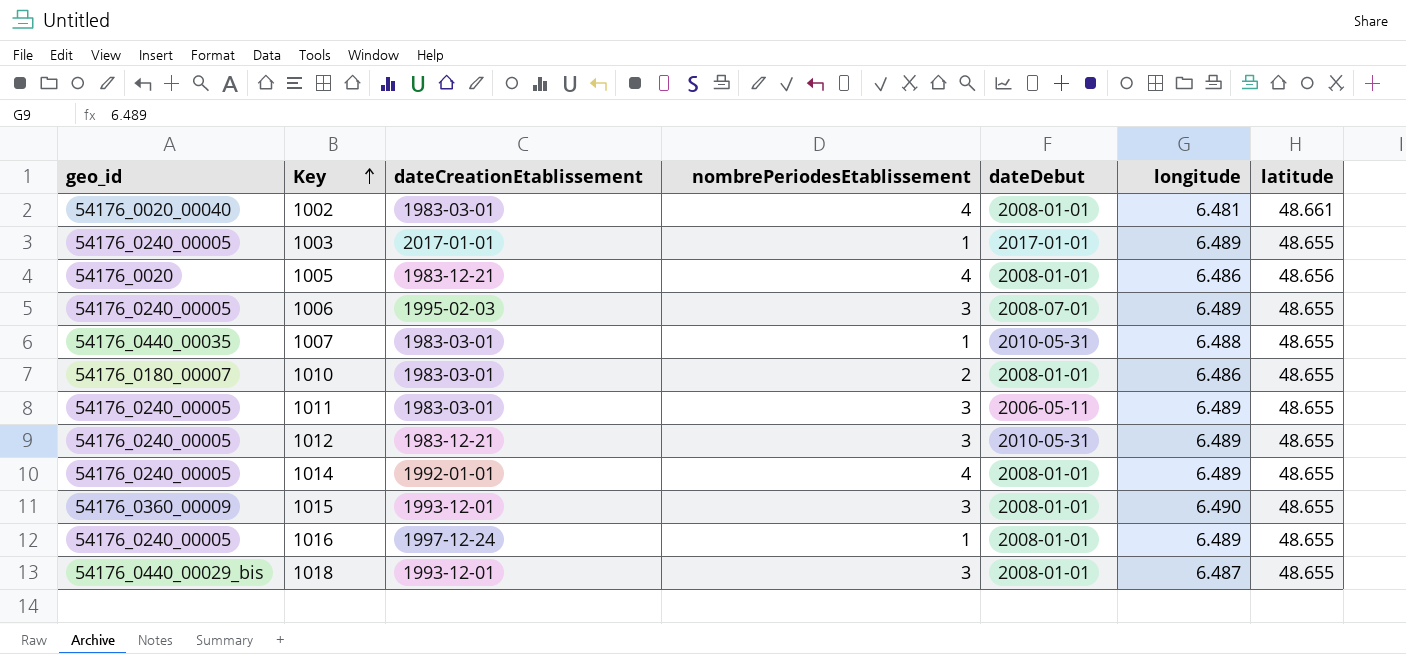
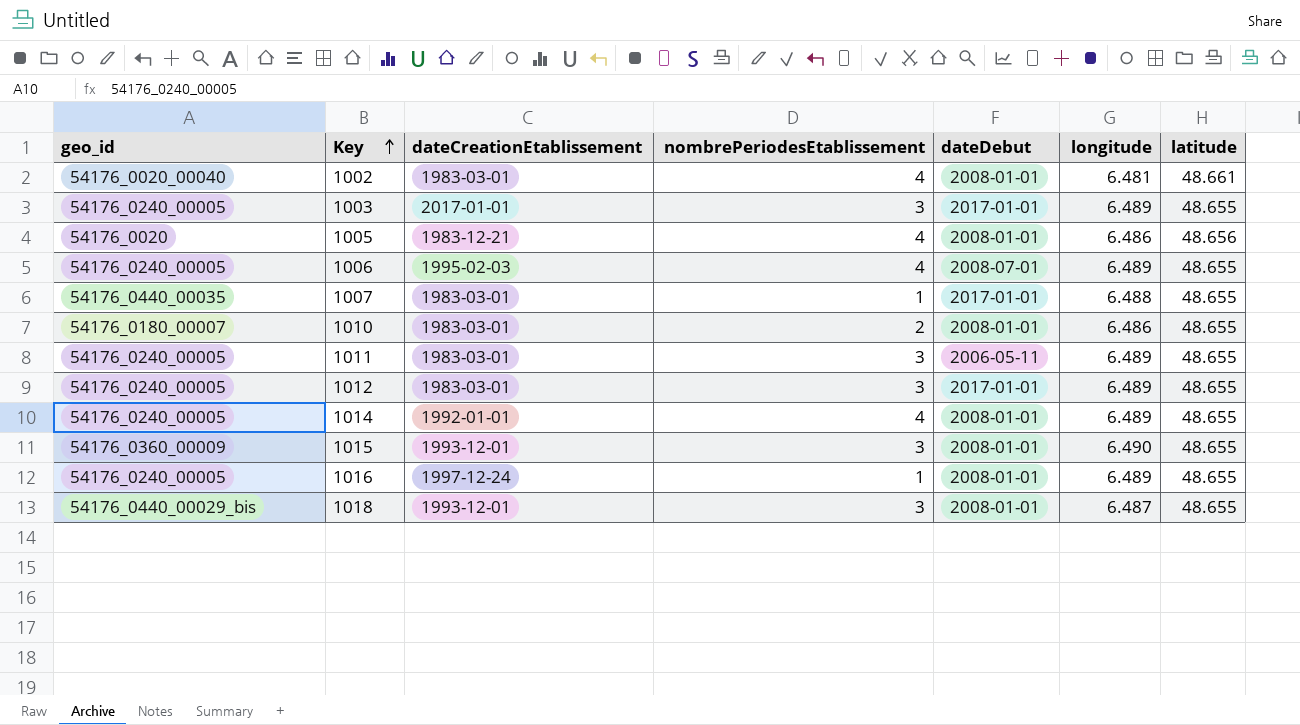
1003 | nombrePeriodesEtablissement: 1 -> 3
1006 | nombrePeriodesEtablissement: 3 -> 4
1007 | dateDebut: 2010-05-31 -> 2017-01-01
1012 | dateCreationEtablissement: 1983-12-21 -> 1983-03-01
1012 | dateDebut: 2010-05-31 -> 2017-01-01

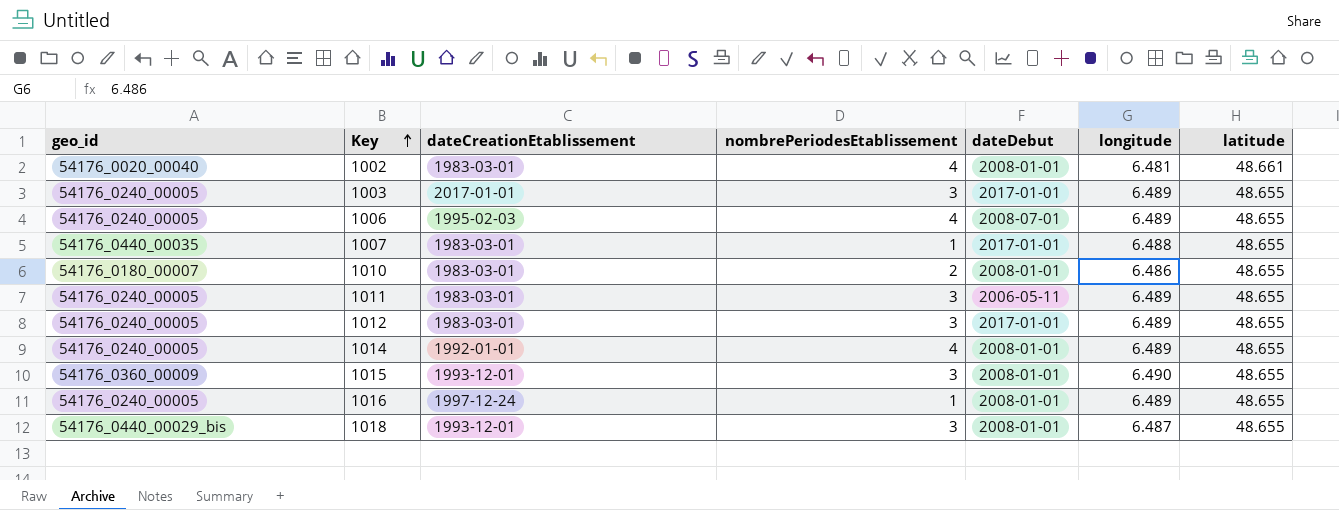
row 1005: 54176_0020 | 1983-12-21 | 4 | 2008-01-01 | 6.486 | 48.656 -> none

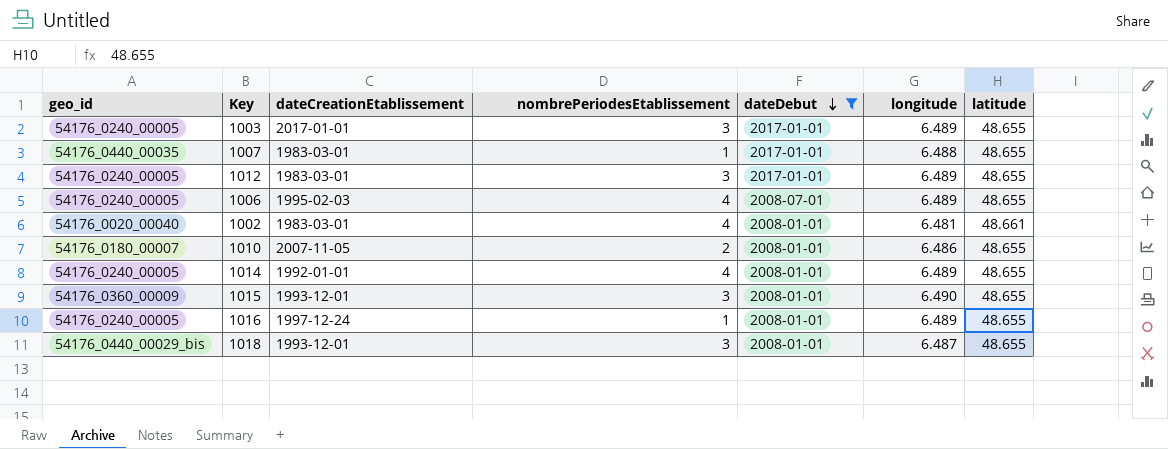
filter: none -> dateDebut != 2006-05-11
row order: Key ascending -> dateDebut descending
1010 | dateCreationEtablissement: 1983-03-01 -> 2007-11-05

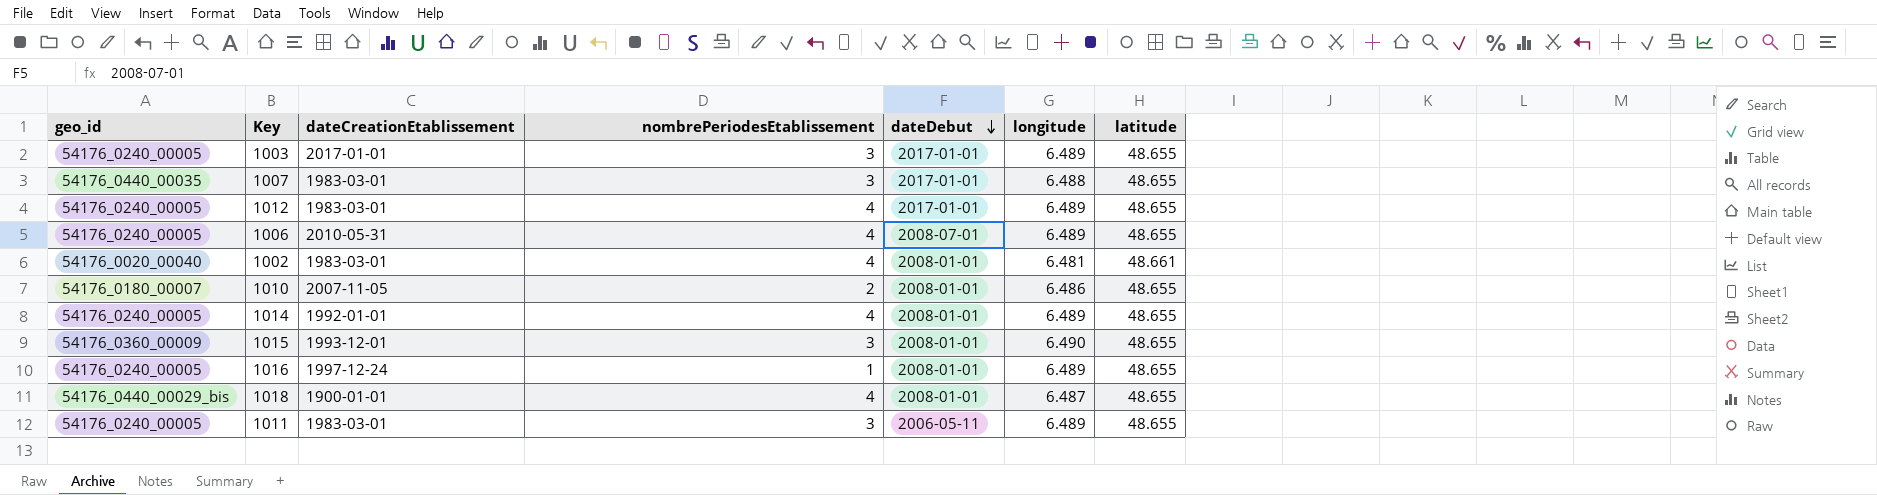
filter: dateDebut != 2006-05-11 -> none
1007 | nombrePeriodesEtablissement: 1 -> 3
1012 | nombrePeriodesEtablissement: 3 -> 4
1006 | dateCreationEtablissement: 1995-02-03 -> 2010-05-31
1018 | dateCreationEtablissement: 1993-12-01 -> 1900-01-01
1018 | nombrePeriodesEtablissement: 3 -> 4

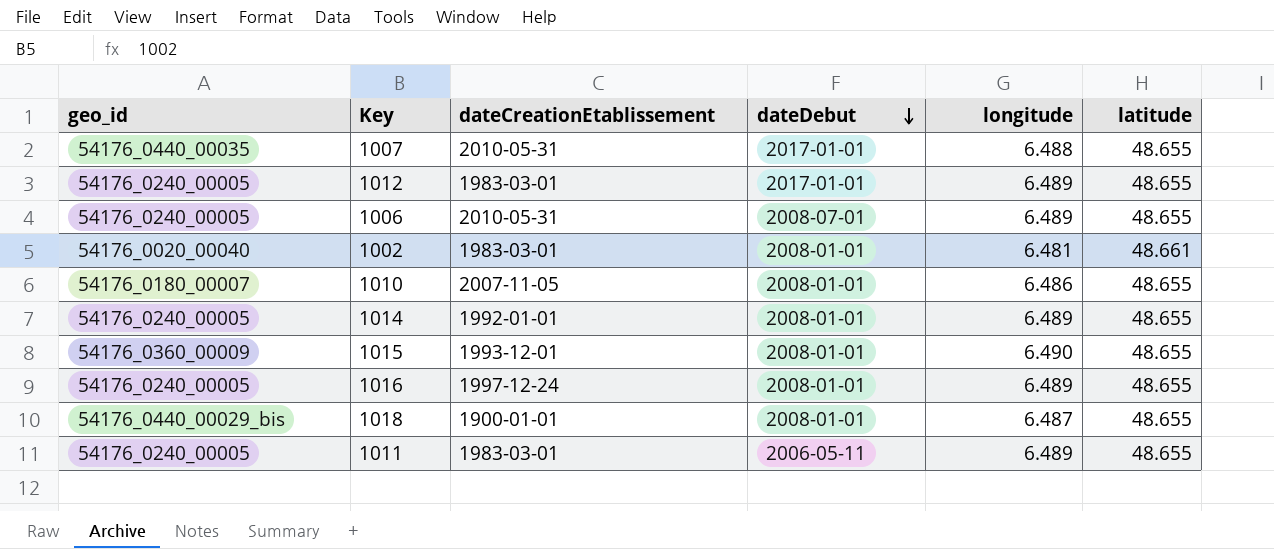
column nombrePeriodesEtablissement | position: 4 -> none
row 1003: 54176_0240_00005 | 2017-01-01 | 3 | 2017-01-01 | 6.489 | 48.655 -> none
1007 | dateCreationEtablissement: 1983-03-01 -> 2010-05-31

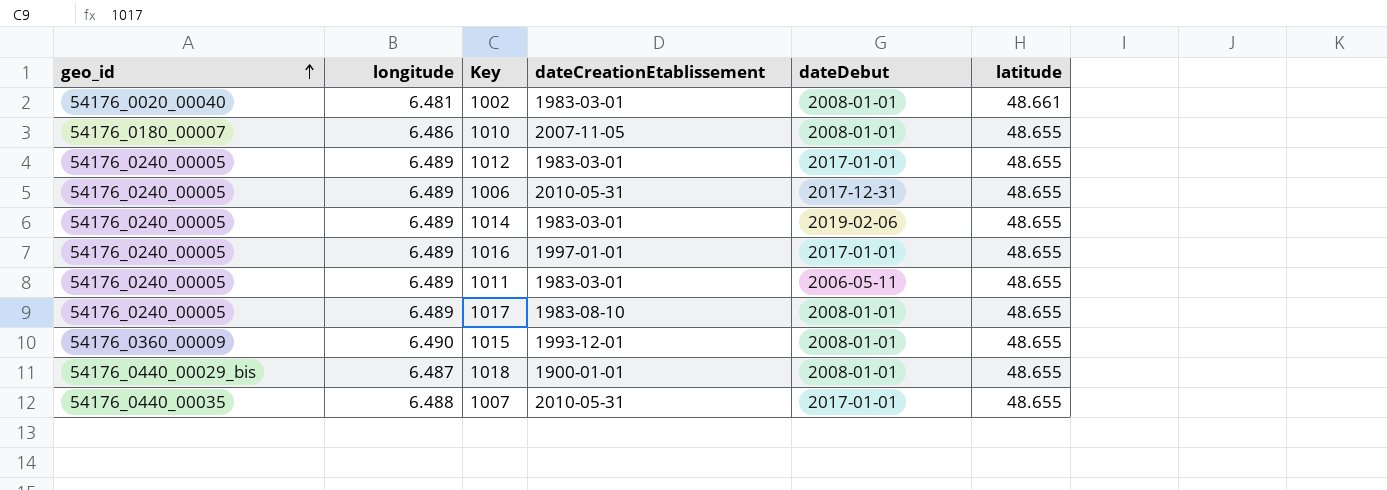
row order: dateDebut descending -> geo_id ascending
column longitude | position: 5 -> 2
1006 | dateDebut: 2008-07-01 -> 2017-12-31
1014 | dateCreationEtablissement: 1992-01-01 -> 1983-03-01
1014 | dateDebut: 2008-01-01 -> 2019-02-06
1016 | dateCreationEtablissement: 1997-12-24 -> 1997-01-01
1016 | dateDebut: 2008-01-01 -> 2017-01-01
row 1017: none -> 54176_0240_00005 | 6.489 | 1983-08-10 | 2008-01-01 | 48.655

